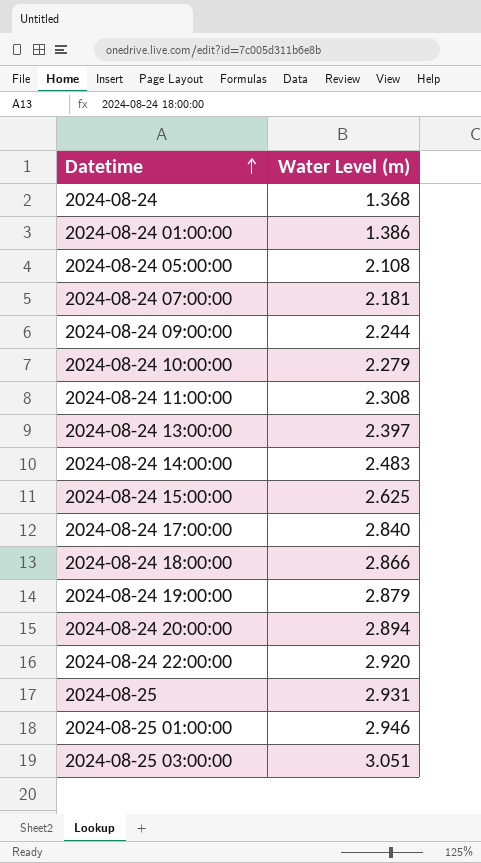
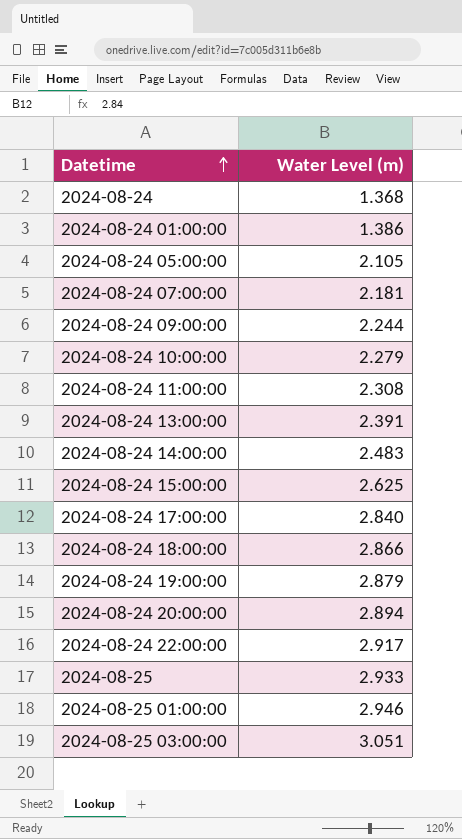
2024-08-24 05:00:00 | Water Level (m): 2.108 -> 2.105
2024-08-24 13:00:00 | Water Level (m): 2.397 -> 2.391
2024-08-24 22:00:00 | Water Level (m): 2.920 -> 2.917
2024-08-25 | Water Level (m): 2.931 -> 2.933

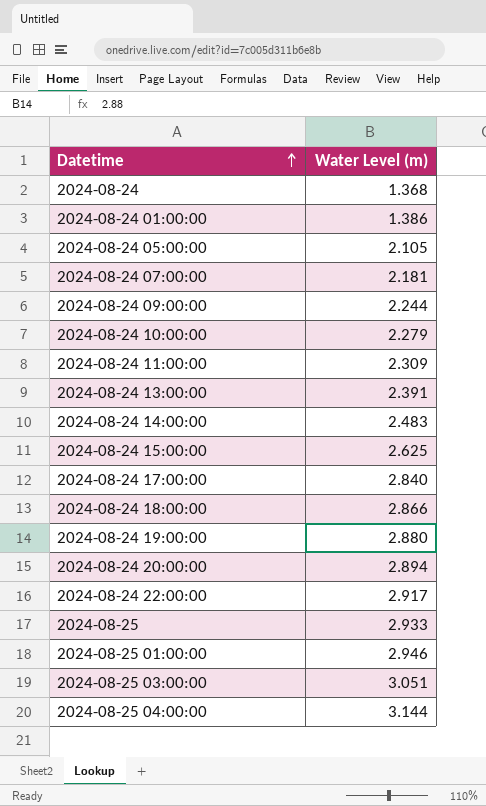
2024-08-24 11:00:00 | Water Level (m): 2.308 -> 2.309
2024-08-24 19:00:00 | Water Level (m): 2.879 -> 2.880
row 2024-08-25 04:00:00: none -> 3.144

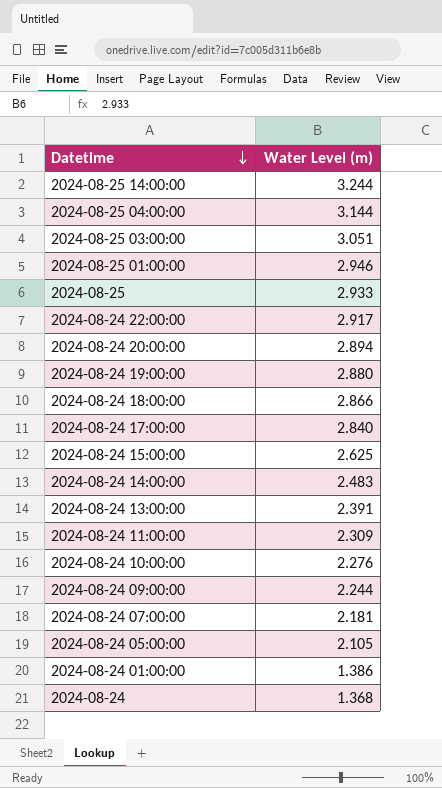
row order: Datetime ascending -> Datetime descending
row 2024-08-25 14:00:00: none -> 3.244
2024-08-24 10:00:00 | Water Level (m): 2.279 -> 2.276

